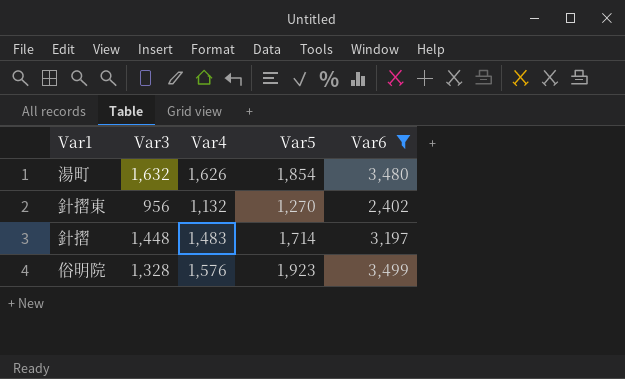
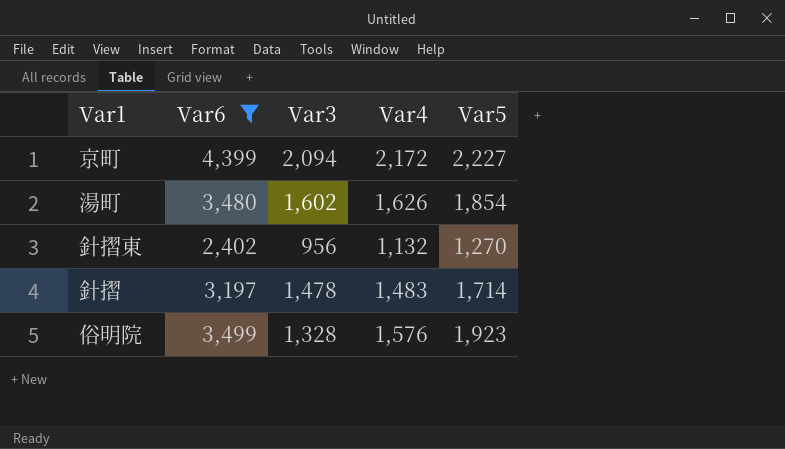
column Var6 | position: 5 -> 2
row 京町: none -> 4,399 | 2,094 | 2,172 | 2,227
湯町 | Var3: 1,632 -> 1,602
針摺 | Var3: 1,448 -> 1,478

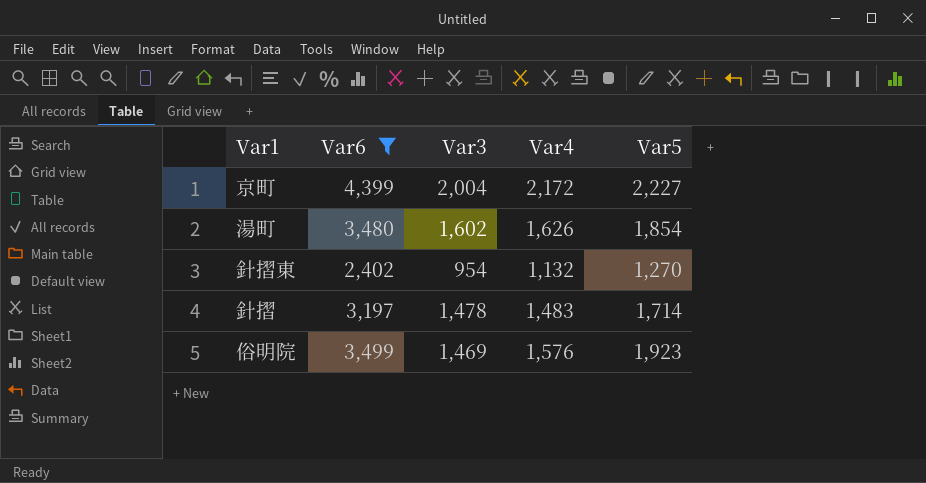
京町 | Var3: 2,094 -> 2,004
針摺東 | Var3: 956 -> 954
俗明院 | Var3: 1,328 -> 1,469

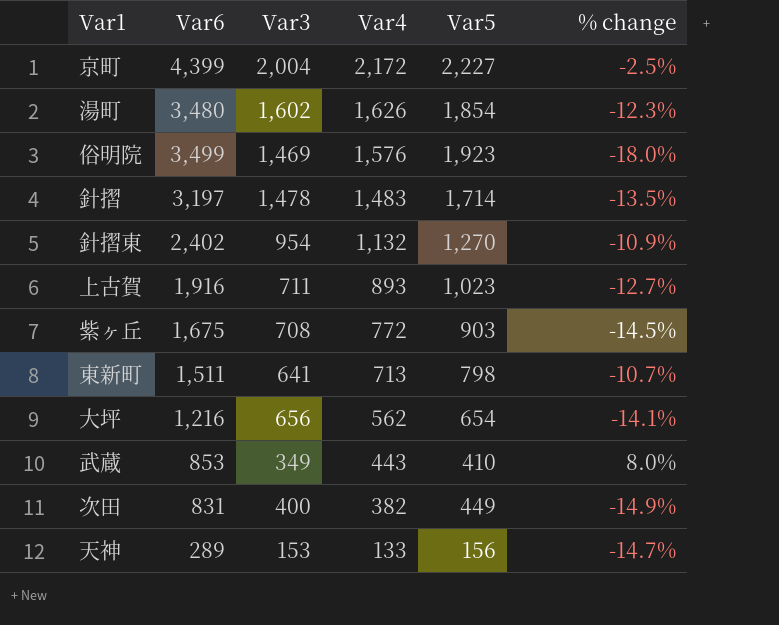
filter: Var6 >= 2,402 -> none
row order: none -> Var4 descending
column % change | formula: none -> ([Var4] - [Var5]) / [Var5]

